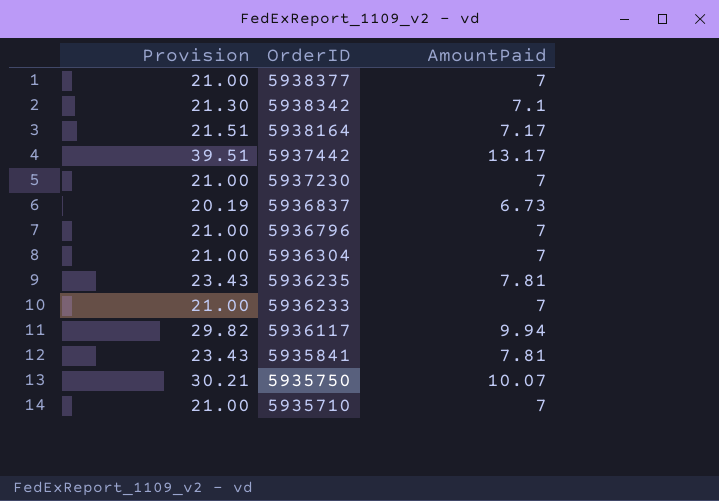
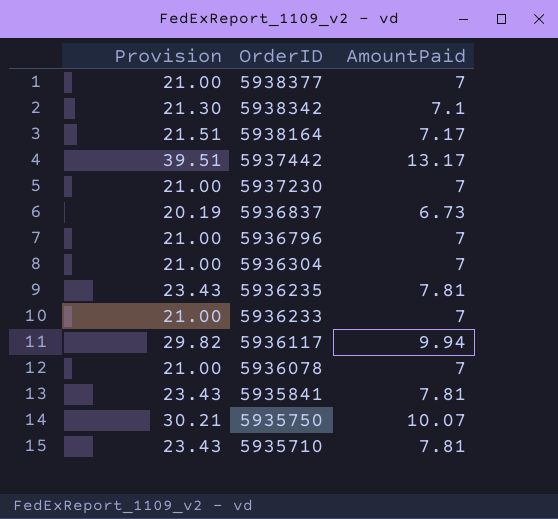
row 5936078: none -> 21.00 | 7
5935710 | Provision: 21.00 -> 23.43
5935710 | AmountPaid: 7 -> 7.81

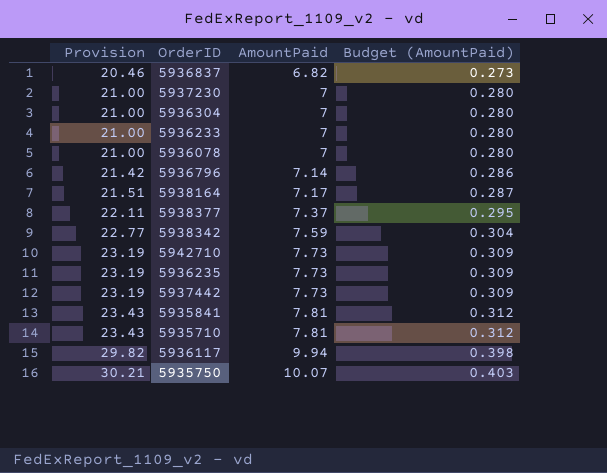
row order: OrderID descending -> Provision ascending
column Budget (AmountPaid) | formula: none -> [AmountPaid] * 0.04
5936837 | Provision: 20.19 -> 20.46
5936837 | AmountPaid: 6.73 -> 6.82
5936796 | Provision: 21.00 -> 21.42
5936796 | AmountPaid: 7 -> 7.14
5938377 | Provision: 21.00 -> 22.11
5938377 | AmountPaid: 7 -> 7.37
5938342 | Provision: 21.30 -> 22.77
5938342 | AmountPaid: 7.1 -> 7.59
row 5942710: none -> 23.19 | 7.73 | 0.309
5936235 | Provision: 23.43 -> 23.19
5936235 | AmountPaid: 7.81 -> 7.73
5937442 | Provision: 39.51 -> 23.19
5937442 | AmountPaid: 13.17 -> 7.73

